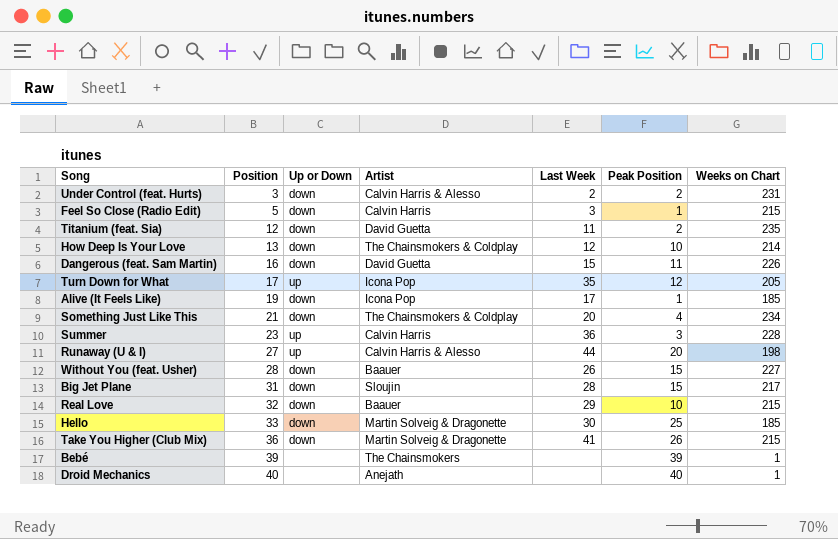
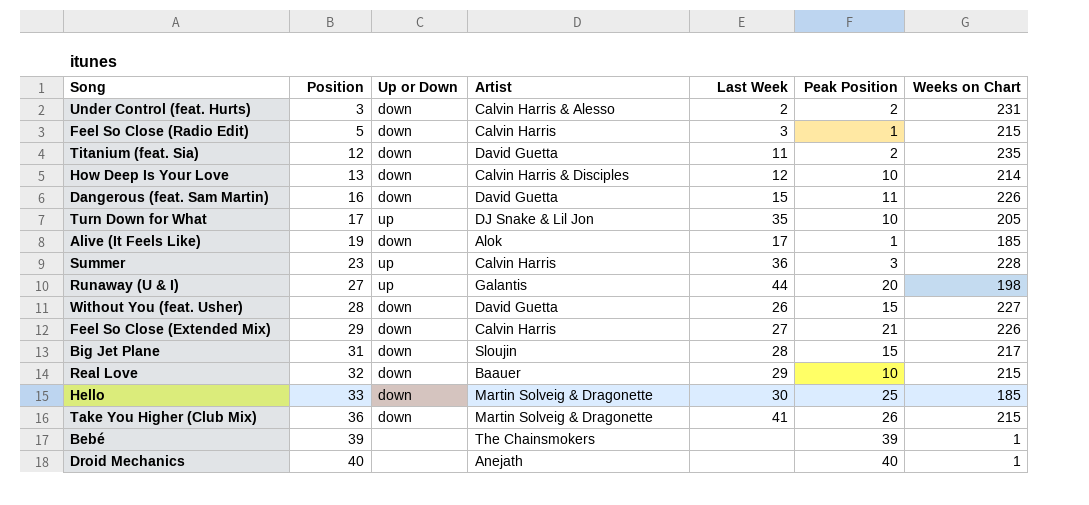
row Something Just Like This: 21 | down | The Chainsmokers & Coldplay | 20 | 4 | 234 -> none
How Deep Is Your Love | Artist: The Chainsmokers & Coldplay -> Calvin Harris & Disciples
Turn Down for What | Artist: Icona Pop -> DJ Snake & Lil Jon
Turn Down for What | Peak Position: 12 -> 10
Alive (It Feels Like) | Artist: Icona Pop -> Alok
Runaway (U & I) | Artist: Calvin Harris & Alesso -> Galantis
Without You (feat. Usher) | Artist: Baauer -> David Guetta
row Feel So Close (Extended Mix): none -> 29 | down | Calvin Harris | 27 | 21 | 226

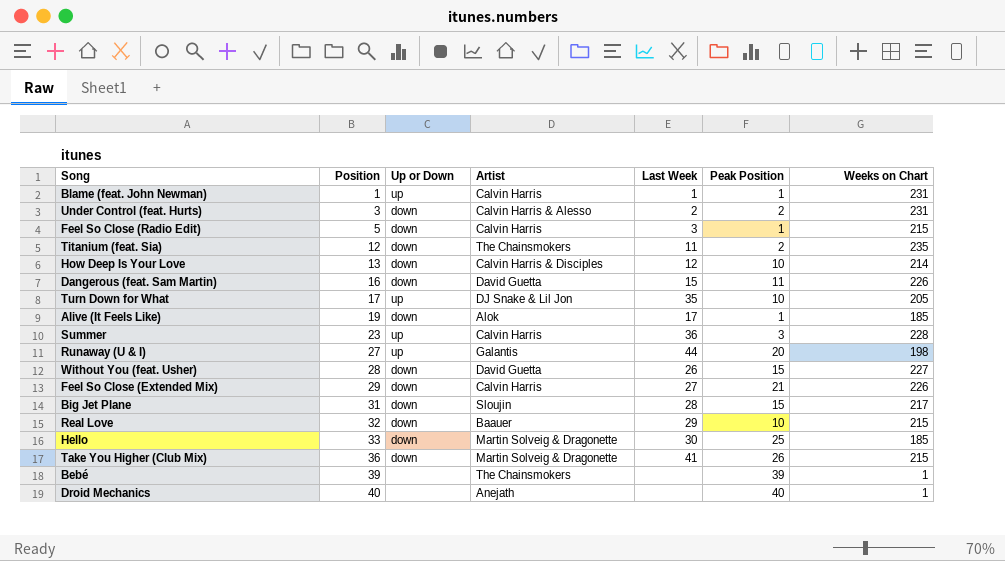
row Blame (feat. John Newman): none -> 1 | up | Calvin Harris | 1 | 1 | 231
Titanium (feat. Sia) | Artist: David Guetta -> The Chainsmokers

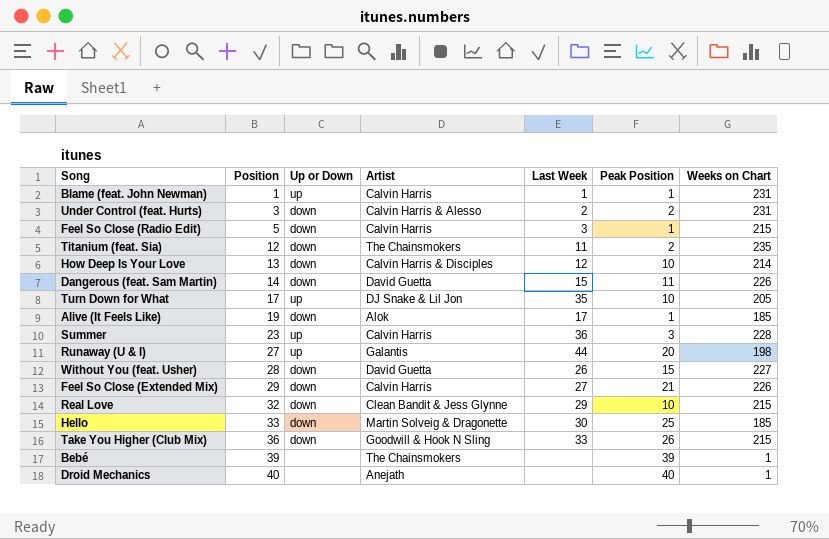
row Big Jet Plane: 31 | down | Sloujin | 28 | 15 | 217 -> none
Dangerous (feat. Sam Martin) | Position: 16 -> 14
Real Love | Artist: Baauer -> Clean Bandit & Jess Glynne
Take You Higher (Club Mix) | Artist: Martin Solveig & Dragonette -> Goodwill & Hook N Sling
Take You Higher (Club Mix) | Last Week: 41 -> 33

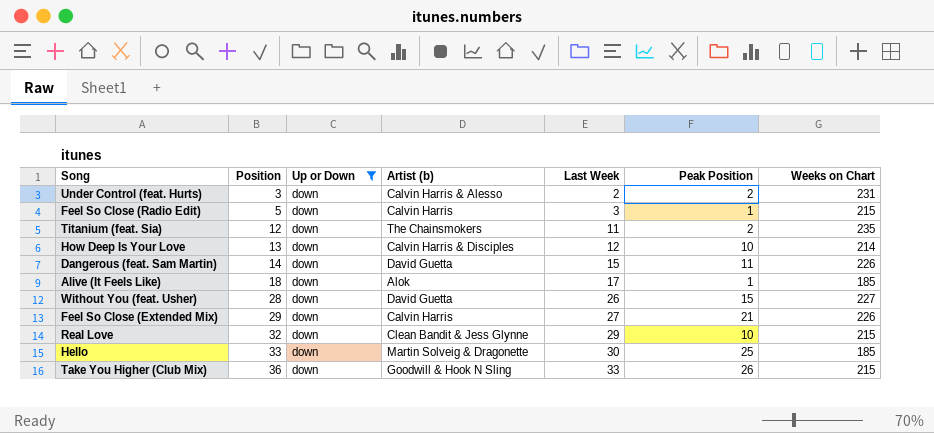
filter: none -> Up or Down = down
column name: Artist -> Artist (b)
Alive (It Feels Like) | Position: 19 -> 18

